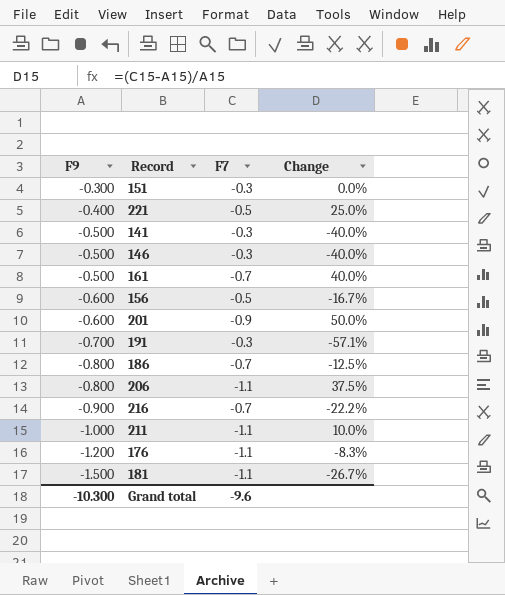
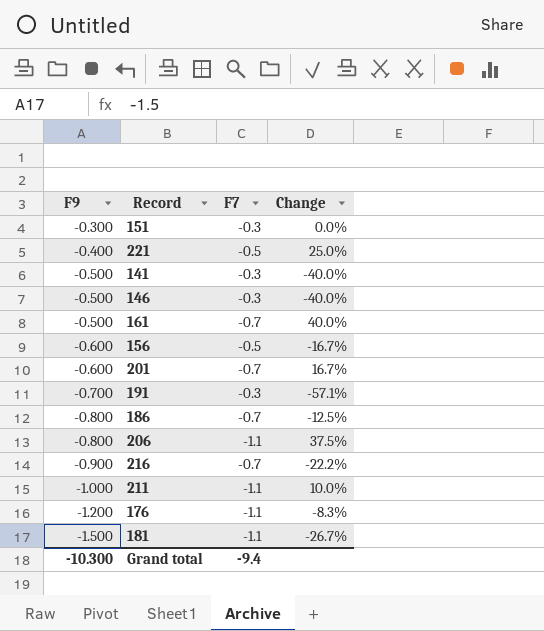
201 | F7: -0.9 -> -0.7
201 | Change: 50.0% -> 16.7%
Grand total | F7: -9.6 -> -9.4

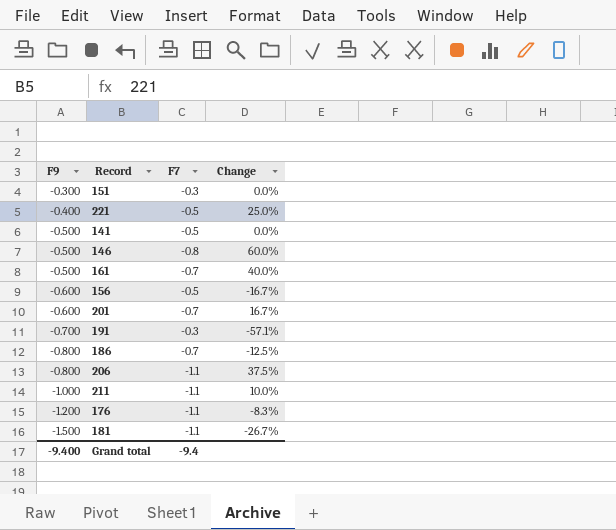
row 216: -0.900 | -0.7 | -22.2% -> none
141 | F7: -0.3 -> -0.5
141 | Change: -40.0% -> 0.0%
146 | F7: -0.3 -> -0.8
146 | Change: -40.0% -> 60.0%
Grand total | F9: -10.300 -> -9.400

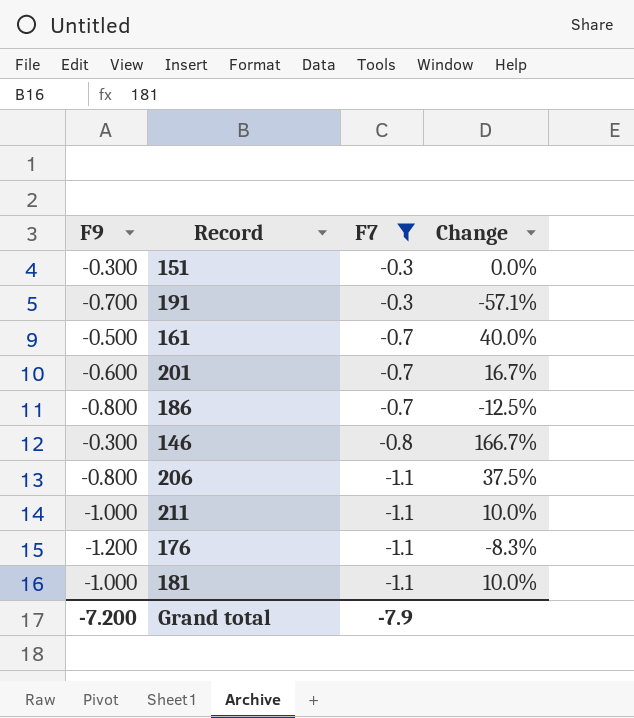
filter: none -> F7 != -0.5
row order: F9 descending -> F7 descending
146 | F9: -0.500 -> -0.300
146 | Change: 60.0% -> 166.7%
181 | F9: -1.500 -> -1.000
181 | Change: -26.7% -> 10.0%
Grand total | F9: -9.400 -> -7.200
Grand total | F7: -9.4 -> -7.9

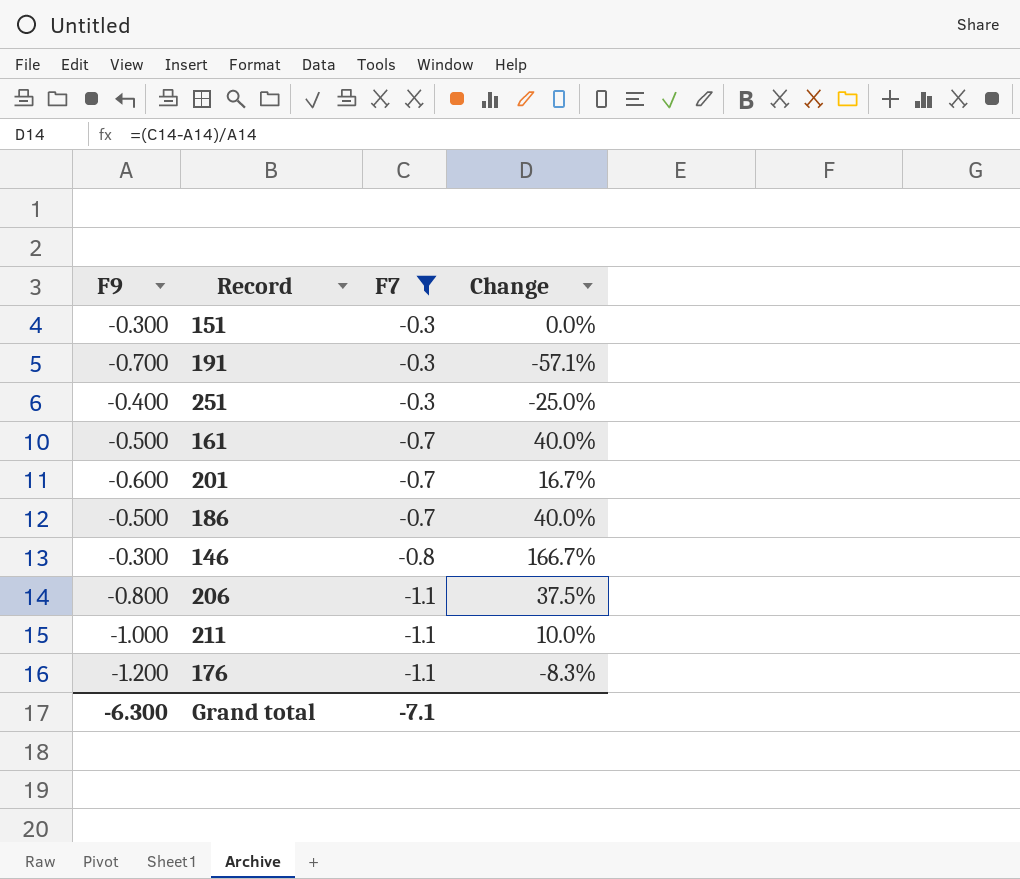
row 181: -1.000 | -1.1 | 10.0% -> none
row 251: none -> -0.400 | -0.3 | -25.0%
186 | F9: -0.800 -> -0.500
186 | Change: -12.5% -> 40.0%
Grand total | F9: -7.200 -> -6.300
Grand total | F7: -7.9 -> -7.1

